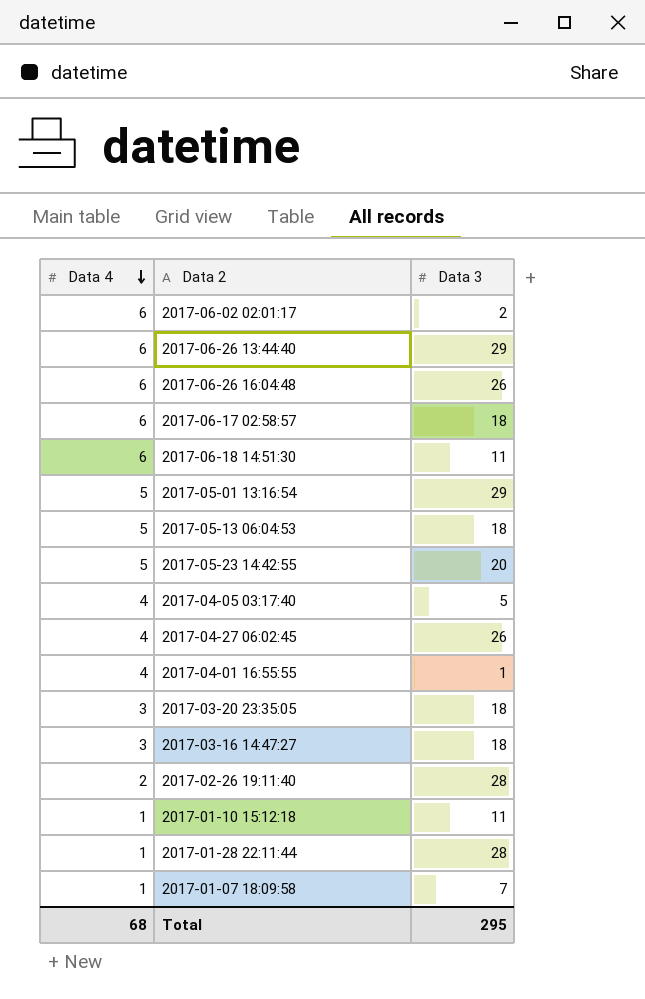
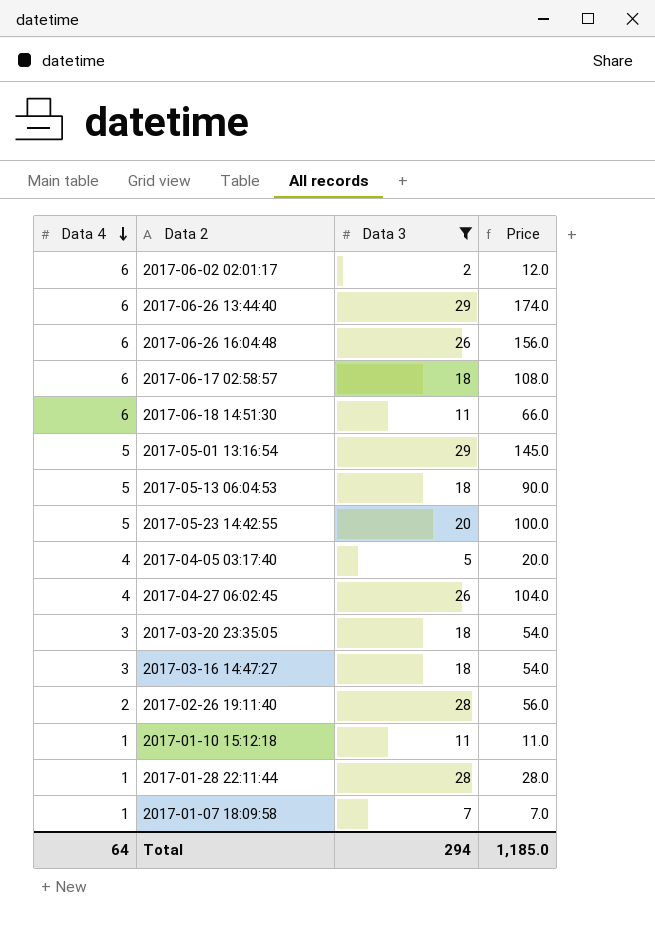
filter: none -> Data 3 != 1
column Price | formula: none -> [Data 4] * [Data 3]
Total | Data 4: 68 -> 64
Total | Data 3: 295 -> 294

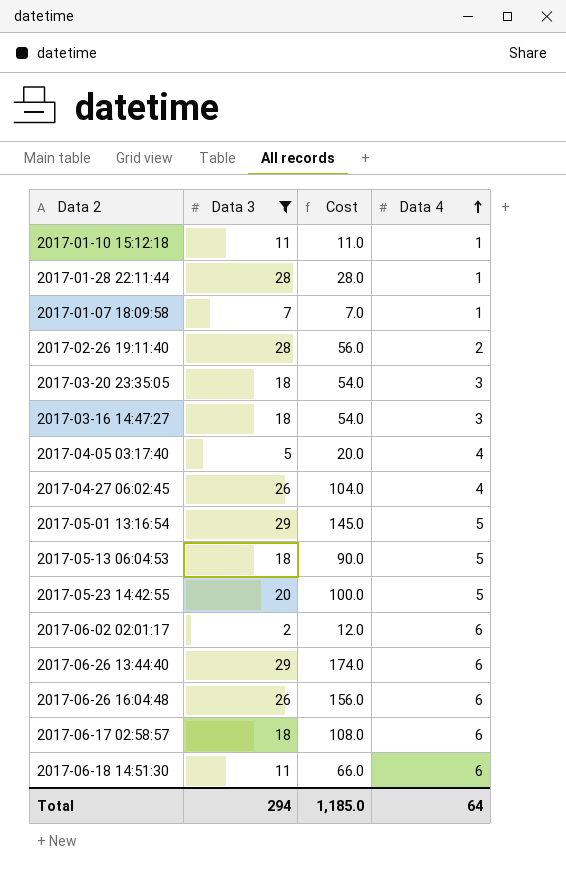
row order: Data 4 descending -> Data 4 ascending
column name: Price -> Cost
column Data 4 | position: 1 -> 4

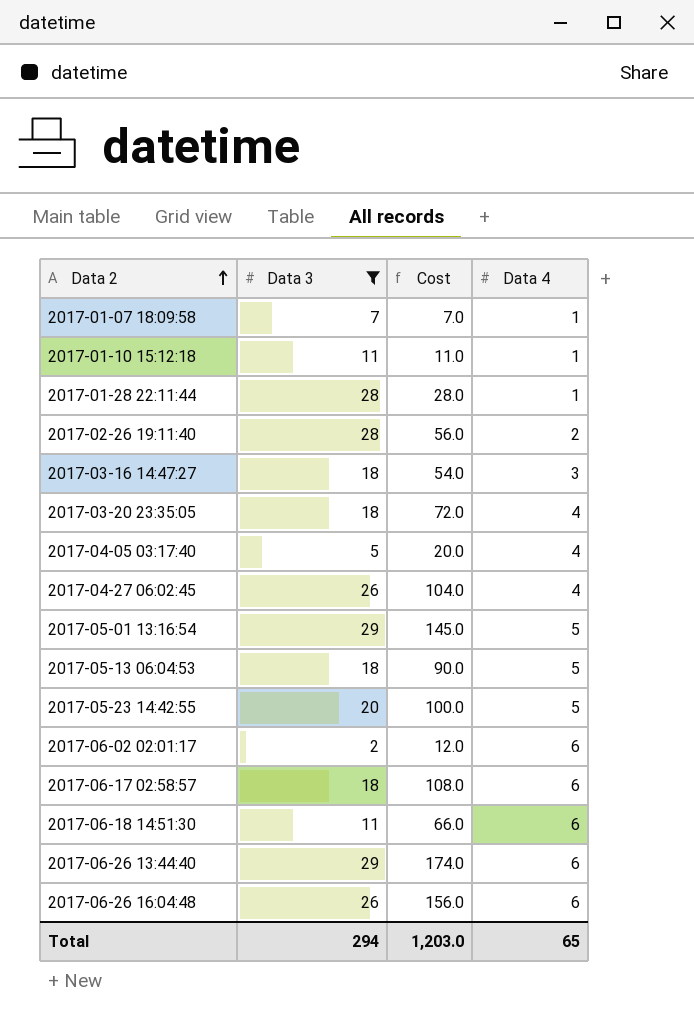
row order: Data 4 ascending -> Data 2 ascending
2017-03-20 23:35:05 | Cost: 54.0 -> 72.0
2017-03-20 23:35:05 | Data 4: 3 -> 4
Total | Cost: 1,185.0 -> 1,203.0
Total | Data 4: 64 -> 65

